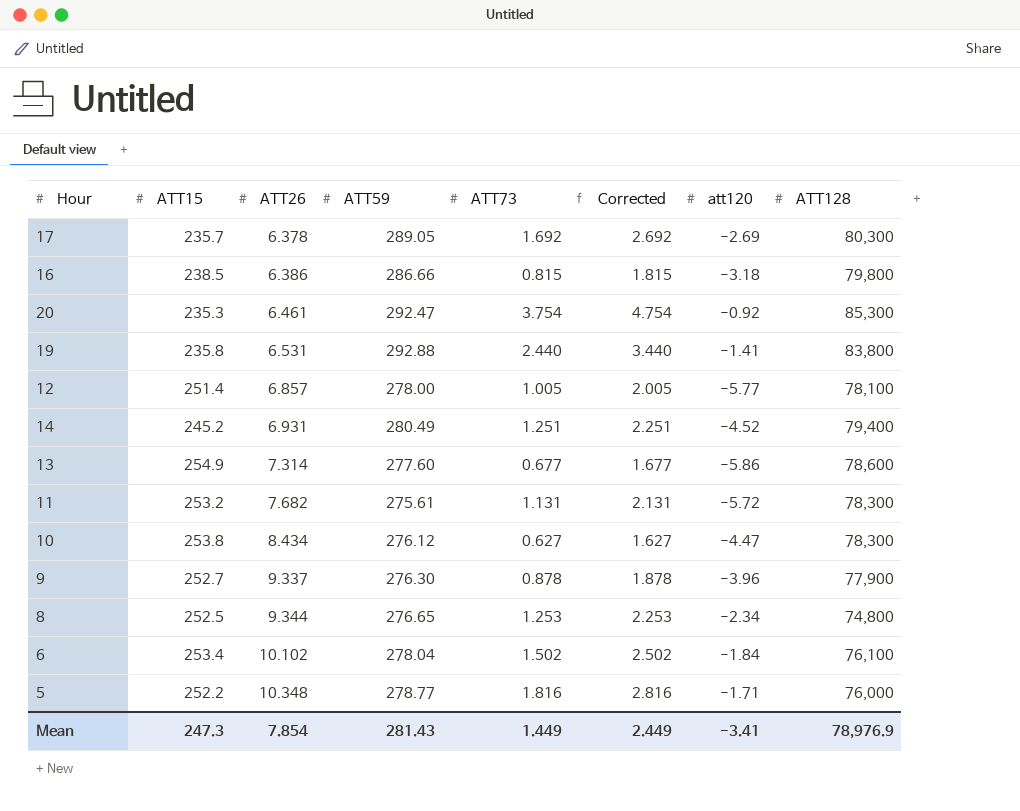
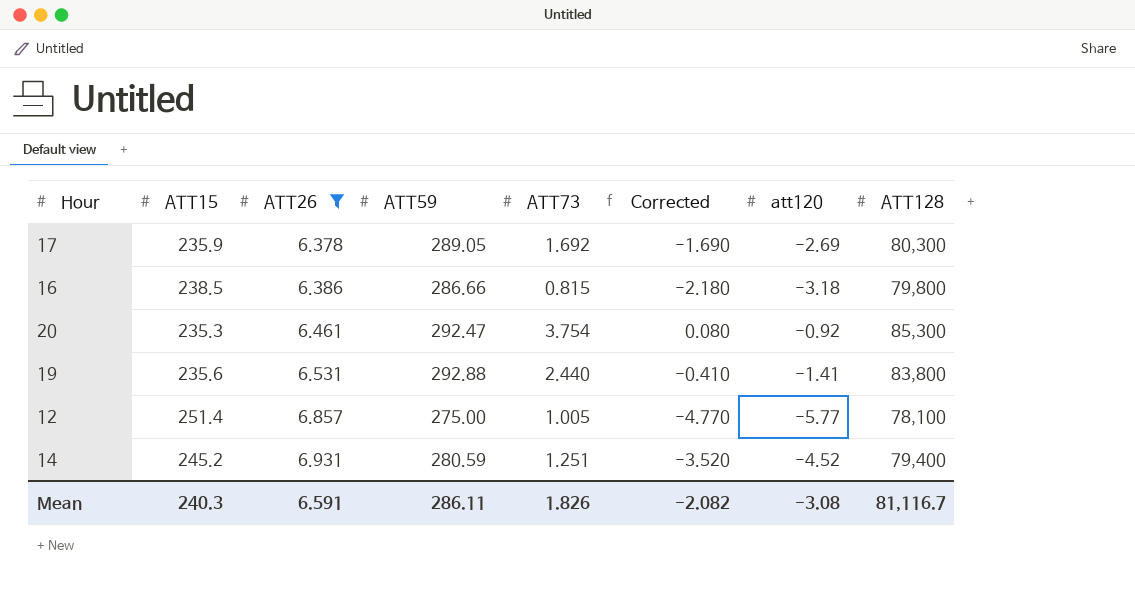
filter: none -> ATT26 <= 6.931
column Corrected | formula: [ATT73] + 1 -> [att120] + 1
17 | ATT15: 235.7 -> 235.9
19 | ATT15: 235.8 -> 235.6
12 | ATT59: 278.00 -> 275.00
14 | ATT59: 280.49 -> 280.59
Mean | ATT15: 247.3 -> 240.3
Mean | ATT26: 7.854 -> 6.591
Mean | ATT59: 281.43 -> 286.11
Mean | ATT73: 1.449 -> 1.826
Mean | Corrected: 2.449 -> -2.082
Mean | att120: -3.41 -> -3.08
Mean | ATT128: 78,976.9 -> 81,116.7

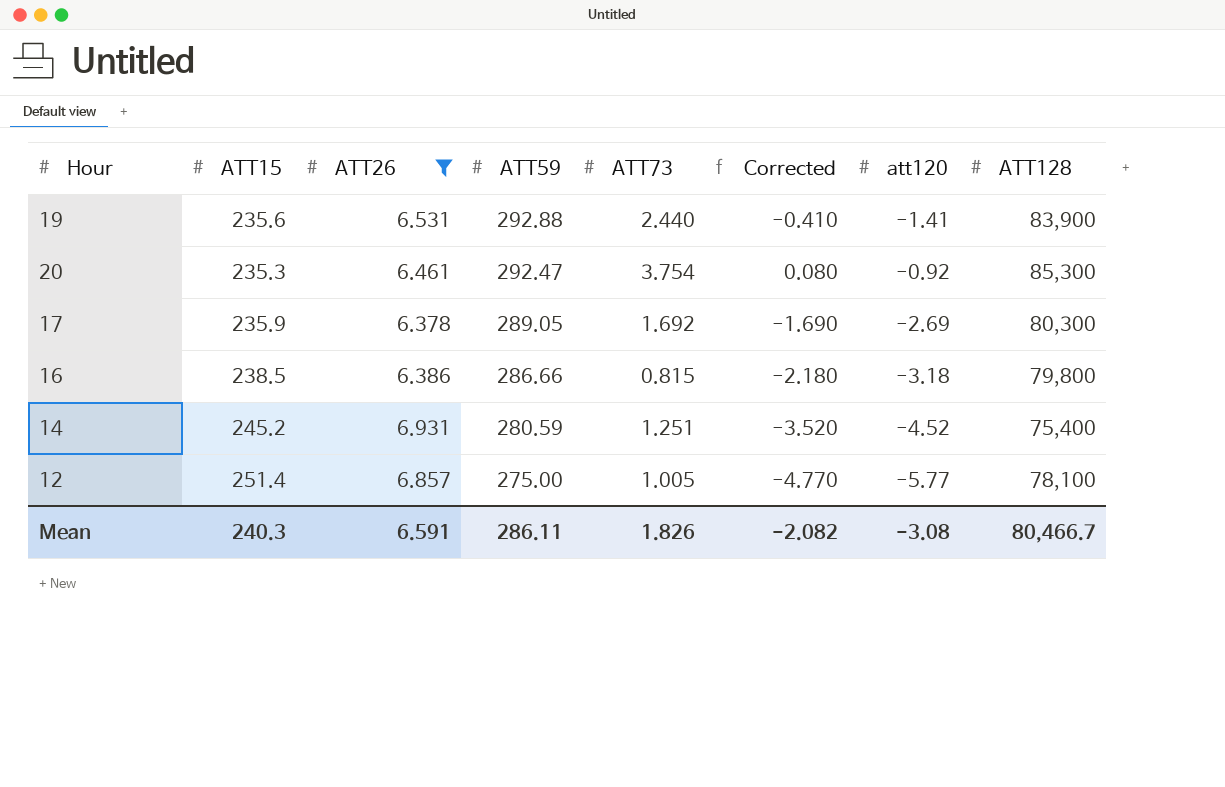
row order: ATT26 ascending -> ATT59 descending
19 | ATT128: 83,800 -> 83,900
14 | ATT128: 79,400 -> 75,400
Mean | ATT128: 81,116.7 -> 80,466.7

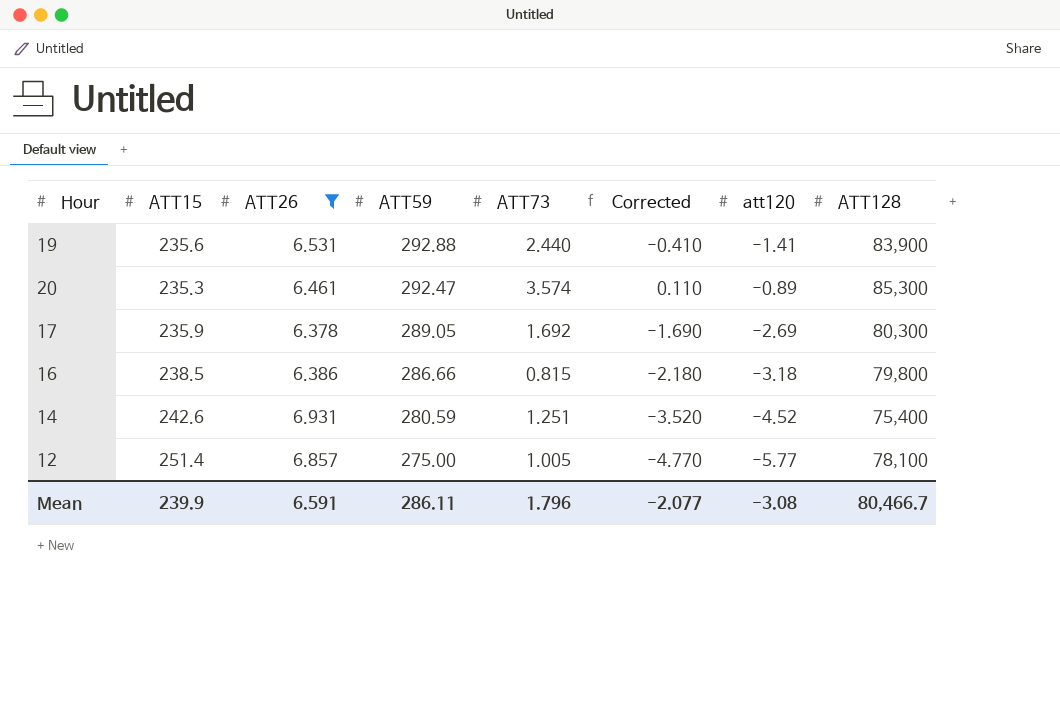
20 | ATT73: 3.754 -> 3.574
20 | Corrected: 0.080 -> 0.110
20 | att120: -0.92 -> -0.89
14 | ATT15: 245.2 -> 242.6
Mean | ATT15: 240.3 -> 239.9
Mean | ATT73: 1.826 -> 1.796
Mean | Corrected: -2.082 -> -2.077

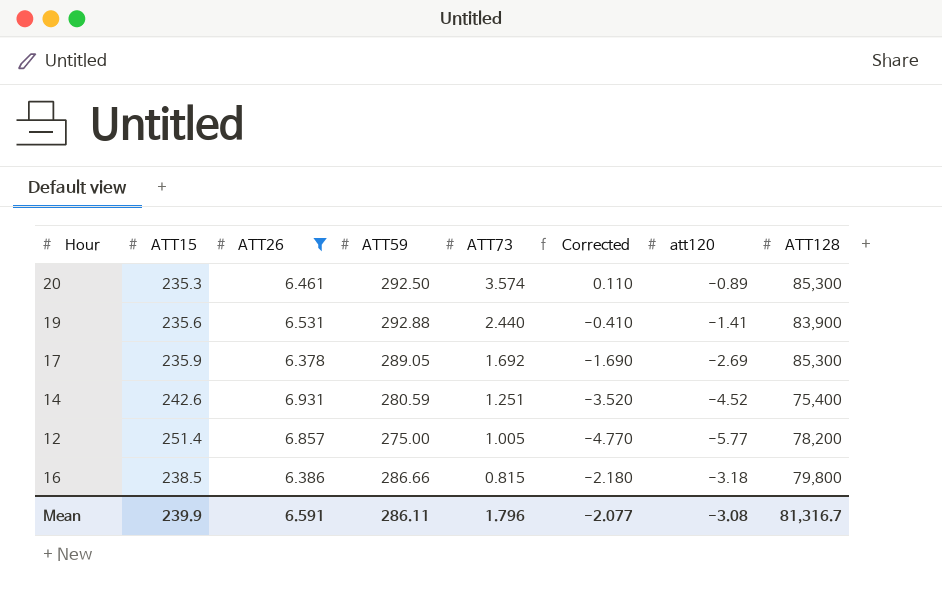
row order: ATT59 descending -> ATT73 descending
20 | ATT59: 292.47 -> 292.50
17 | ATT128: 80,300 -> 85,300
12 | ATT128: 78,100 -> 78,200
Mean | ATT128: 80,466.7 -> 81,316.7

